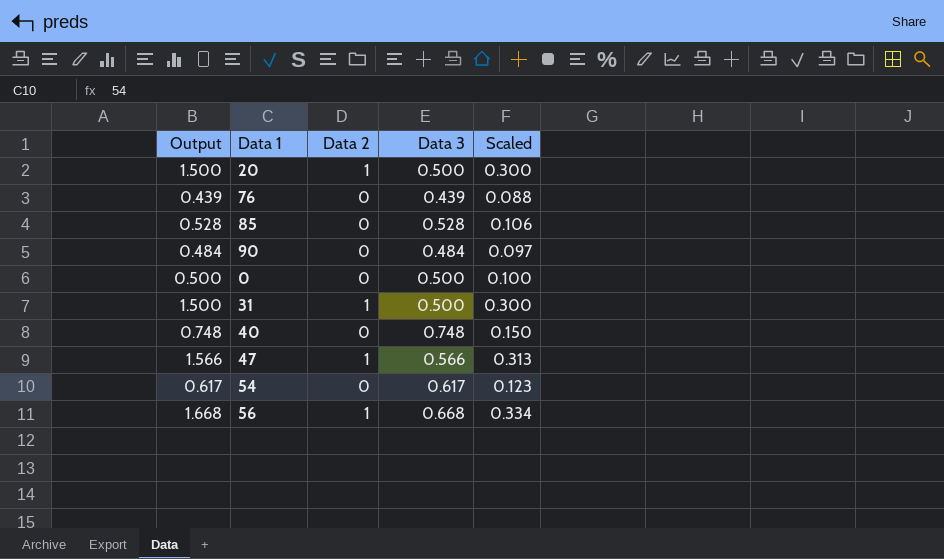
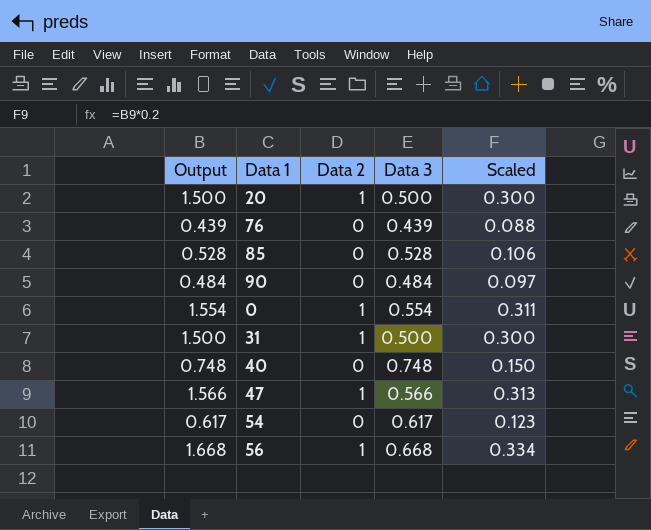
0 | Output: 0.500 -> 1.554
0 | Data 2: 0 -> 1
0 | Data 3: 0.500 -> 0.554
0 | Scaled: 0.100 -> 0.311

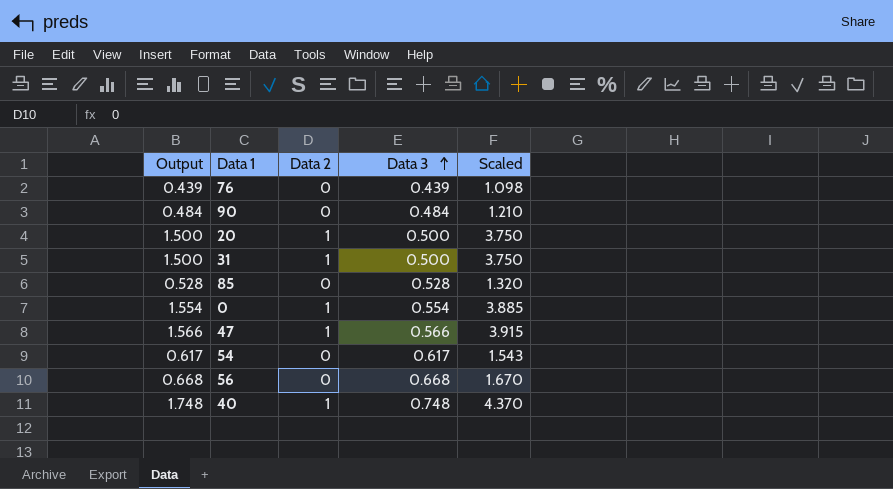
row order: none -> Data 3 ascending
column Scaled | formula: [Output] * 0.2 -> [Output] * 2.5
56 | Output: 1.668 -> 0.668
56 | Data 2: 1 -> 0
40 | Output: 0.748 -> 1.748
40 | Data 2: 0 -> 1

